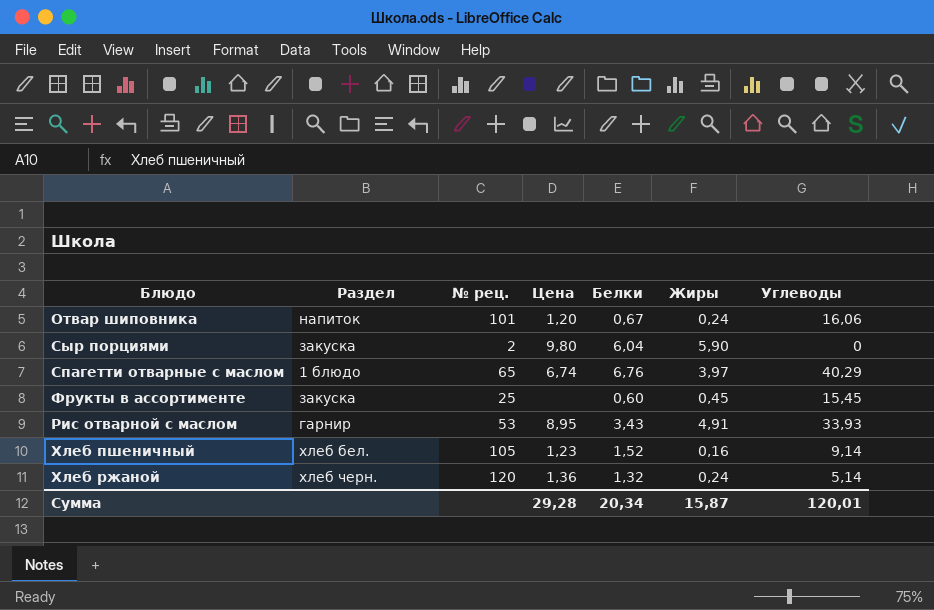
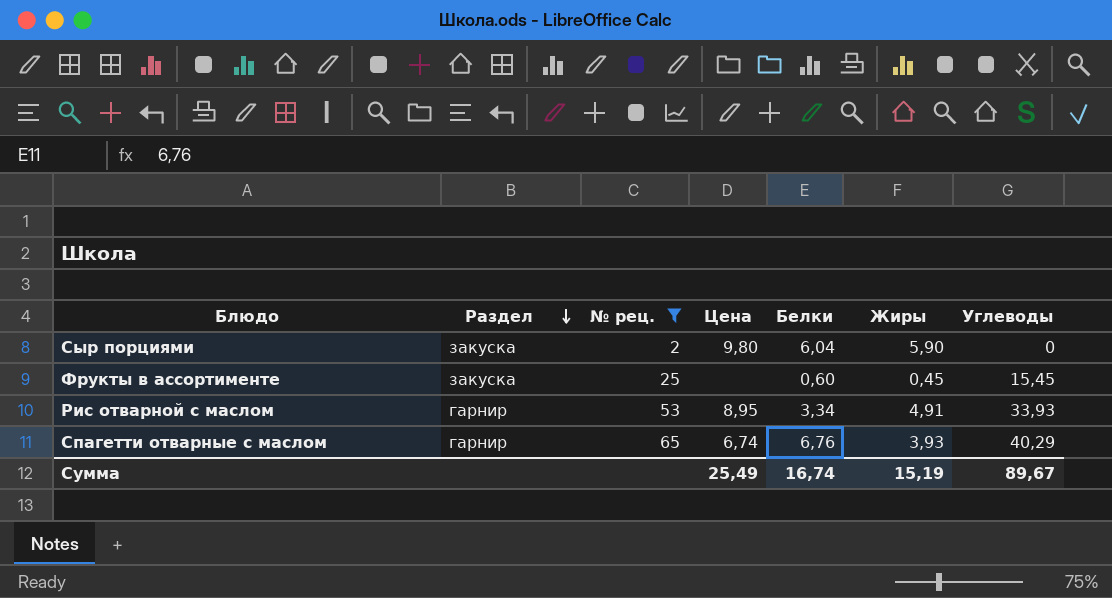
filter: none -> № рец. <= 65
row order: none -> Раздел descending
Рис отварной с маслом | Белки: 3,43 -> 3,34
Спагетти отварные с маслом | Раздел: 1 блюдо -> гарнир
Спагетти отварные с маслом | Жиры: 3,97 -> 3,93
Сумма | Цена: 29,28 -> 25,49
Сумма | Белки: 20,34 -> 16,74
Сумма | Жиры: 15,87 -> 15,19
Сумма | Углеводы: 120,01 -> 89,67

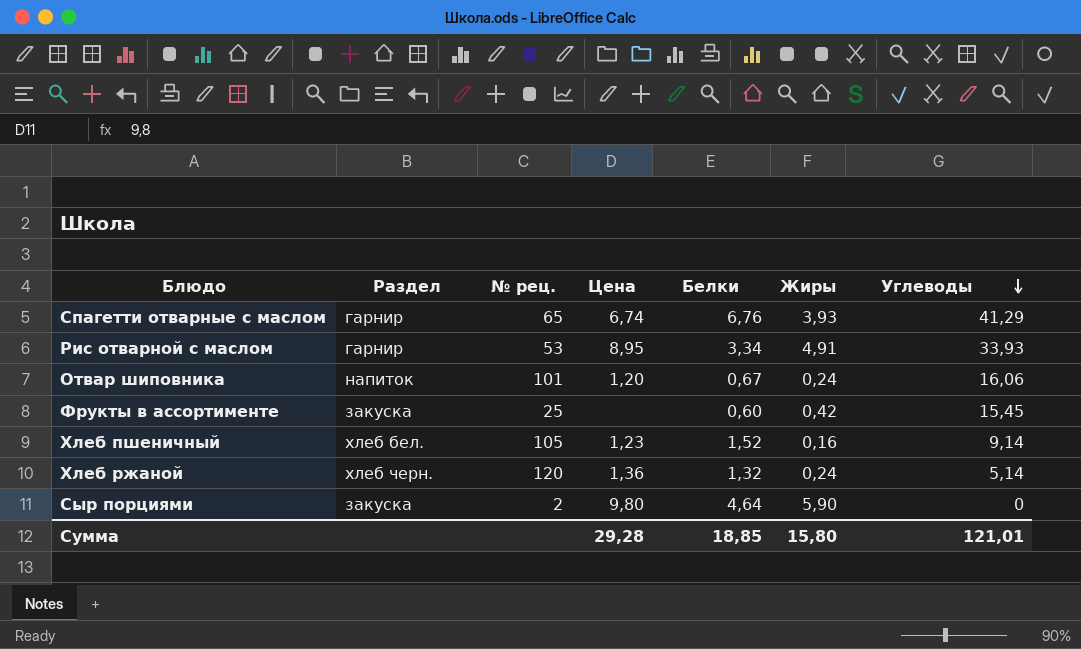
filter: № рец. <= 65 -> none
row order: Раздел descending -> Углеводы descending
Спагетти отварные с маслом | Углеводы: 40,29 -> 41,29
Фрукты в ассортименте | Жиры: 0,45 -> 0,42
Сыр порциями | Белки: 6,04 -> 4,64
Сумма | Цена: 25,49 -> 29,28
Сумма | Белки: 16,74 -> 18,85
Сумма | Жиры: 15,19 -> 15,80
Сумма | Углеводы: 89,67 -> 121,01

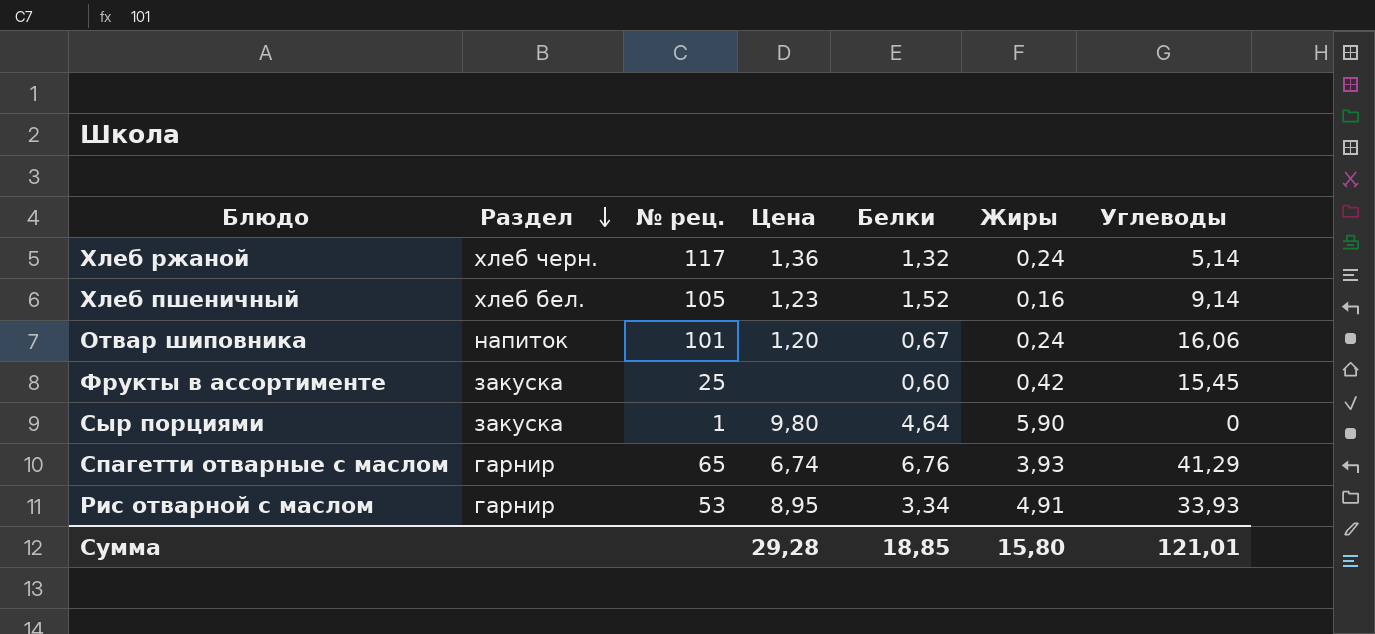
row order: Углеводы descending -> Раздел descending
Хлеб ржаной | № рец.: 120 -> 117
Сыр порциями | № рец.: 2 -> 1

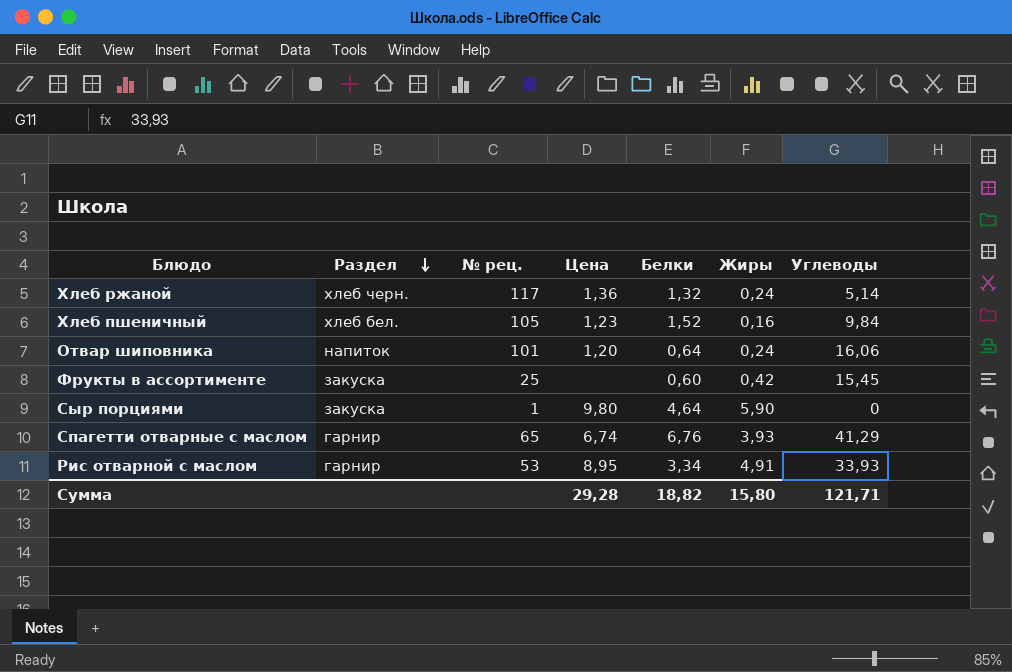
Хлеб пшеничный | Углеводы: 9,14 -> 9,84
Отвар шиповника | Белки: 0,67 -> 0,64
Сумма | Белки: 18,85 -> 18,82
Сумма | Углеводы: 121,01 -> 121,71

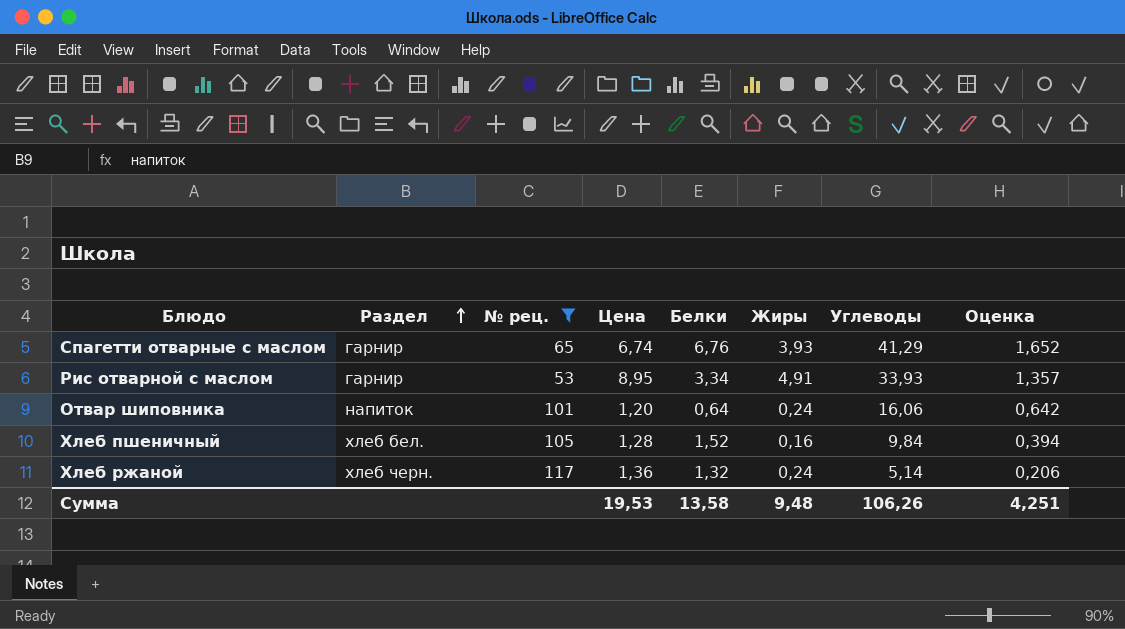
filter: none -> № рец. >= 53
row order: Раздел descending -> Раздел ascending
column Оценка | formula: none -> [Углеводы] * 0,04
Хлеб пшеничный | Цена: 1,23 -> 1,28
Сумма | Цена: 29,28 -> 19,53
Сумма | Белки: 18,82 -> 13,58
Сумма | Жиры: 15,80 -> 9,48
Сумма | Углеводы: 121,71 -> 106,26

